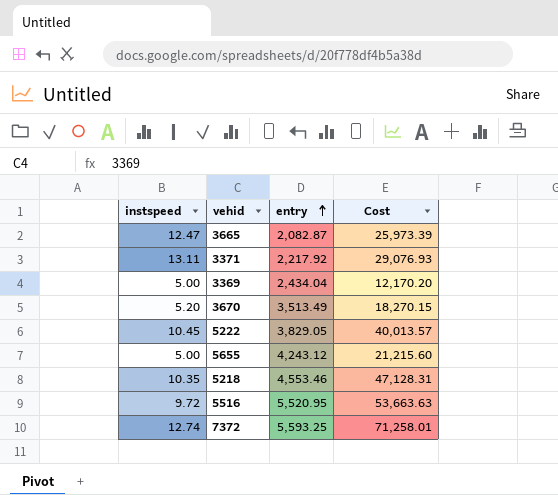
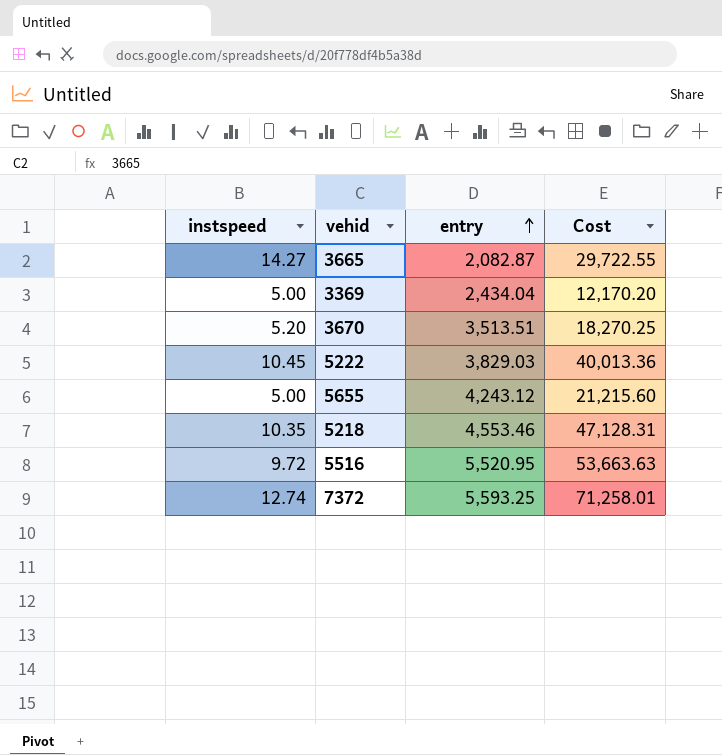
row 3371: 13.11 | 2,217.92 | 29,076.93 -> none
3665 | instspeed: 12.47 -> 14.27
3665 | Cost: 25,973.39 -> 29,722.55
3670 | entry: 3,513.49 -> 3,513.51
3670 | Cost: 18,270.15 -> 18,270.25
5222 | entry: 3,829.05 -> 3,829.03
5222 | Cost: 40,013.57 -> 40,013.36

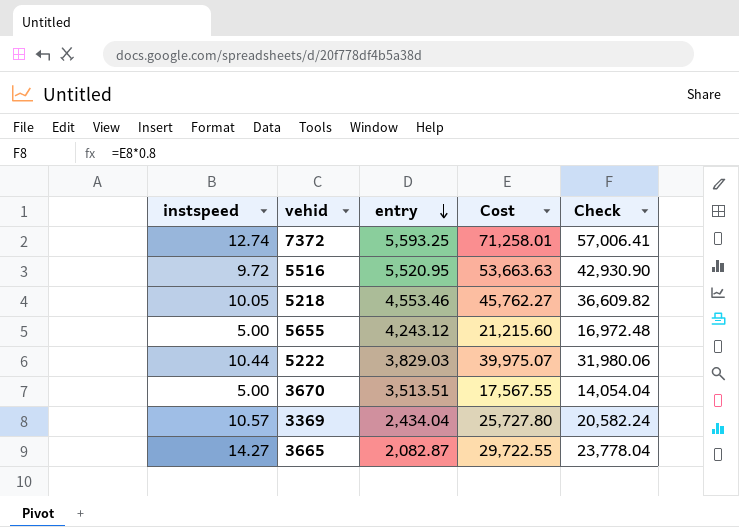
row order: entry ascending -> entry descending
column Check | formula: none -> [Cost] * 0.8
5218 | instspeed: 10.35 -> 10.05
5218 | Cost: 47,128.31 -> 45,762.27
5222 | instspeed: 10.45 -> 10.44
5222 | Cost: 40,013.36 -> 39,975.07
3670 | instspeed: 5.20 -> 5.00
3670 | Cost: 18,270.25 -> 17,567.55
3369 | instspeed: 5.00 -> 10.57
3369 | Cost: 12,170.20 -> 25,727.80

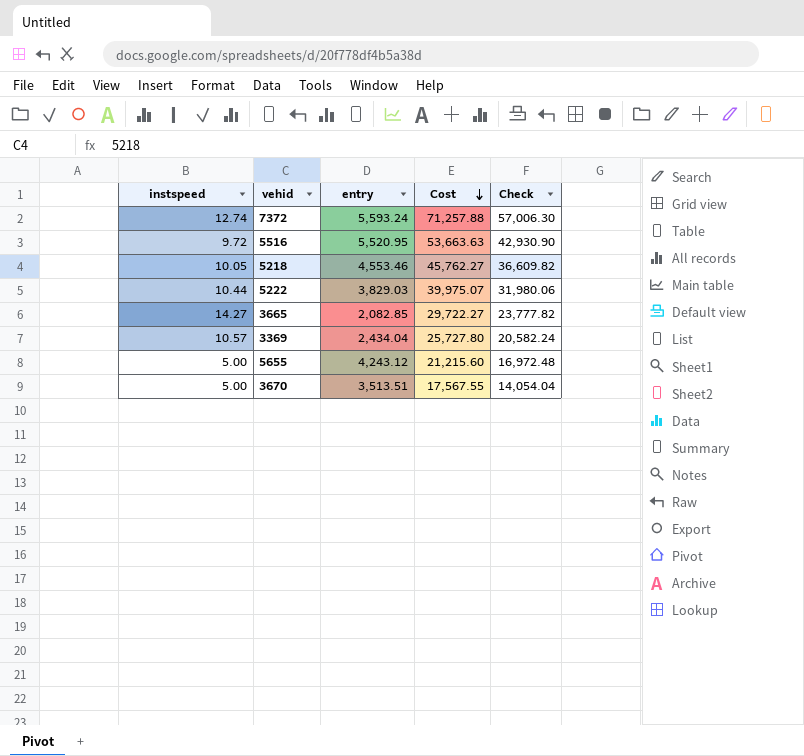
row order: entry descending -> Cost descending
7372 | entry: 5,593.25 -> 5,593.24
7372 | Cost: 71,258.01 -> 71,257.88
7372 | Check: 57,006.41 -> 57,006.30
3665 | entry: 2,082.87 -> 2,082.85
3665 | Cost: 29,722.55 -> 29,722.27
3665 | Check: 23,778.04 -> 23,777.82

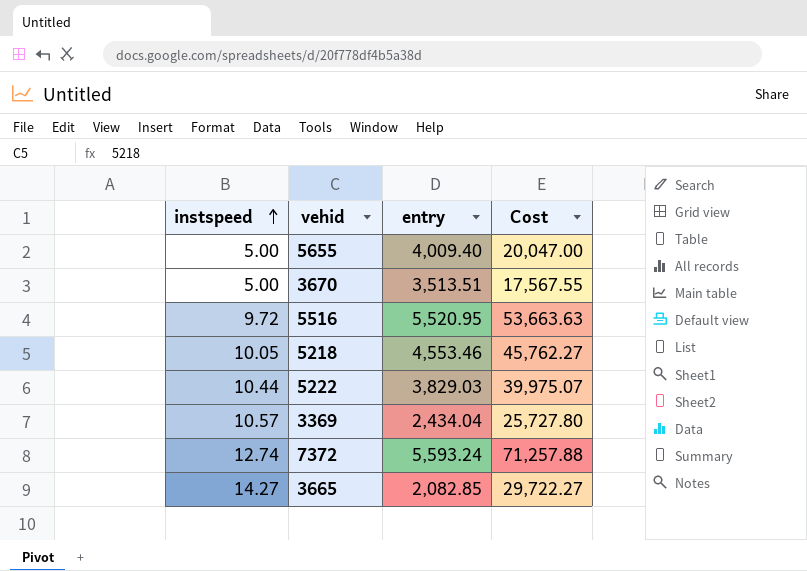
row order: Cost descending -> instspeed ascending
column Check | formula: [Cost] * 0.8 -> none
5655 | entry: 4,243.12 -> 4,009.40
5655 | Cost: 21,215.60 -> 20,047.00

